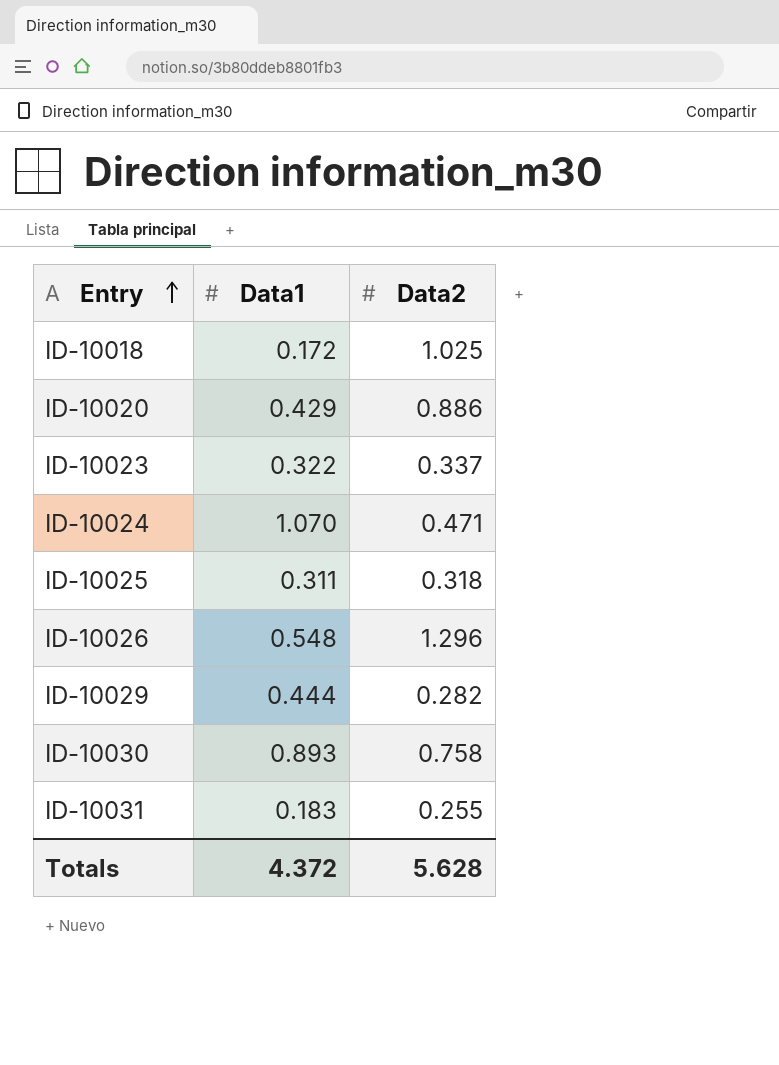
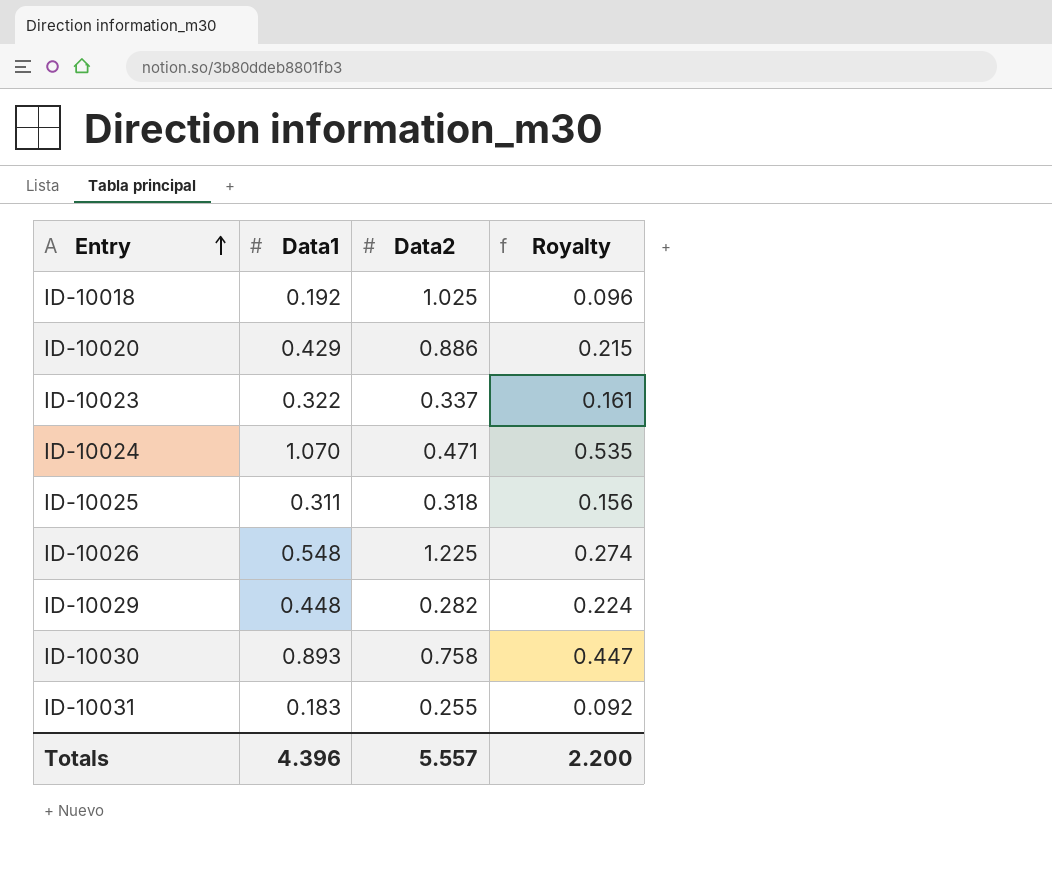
column Royalty | formula: none -> [Data1] * 0.5
ID-10018 | Data1: 0.172 -> 0.192
ID-10026 | Data2: 1.296 -> 1.225
ID-10029 | Data1: 0.444 -> 0.448
Totals | Data1: 4.372 -> 4.396
Totals | Data2: 5.628 -> 5.557

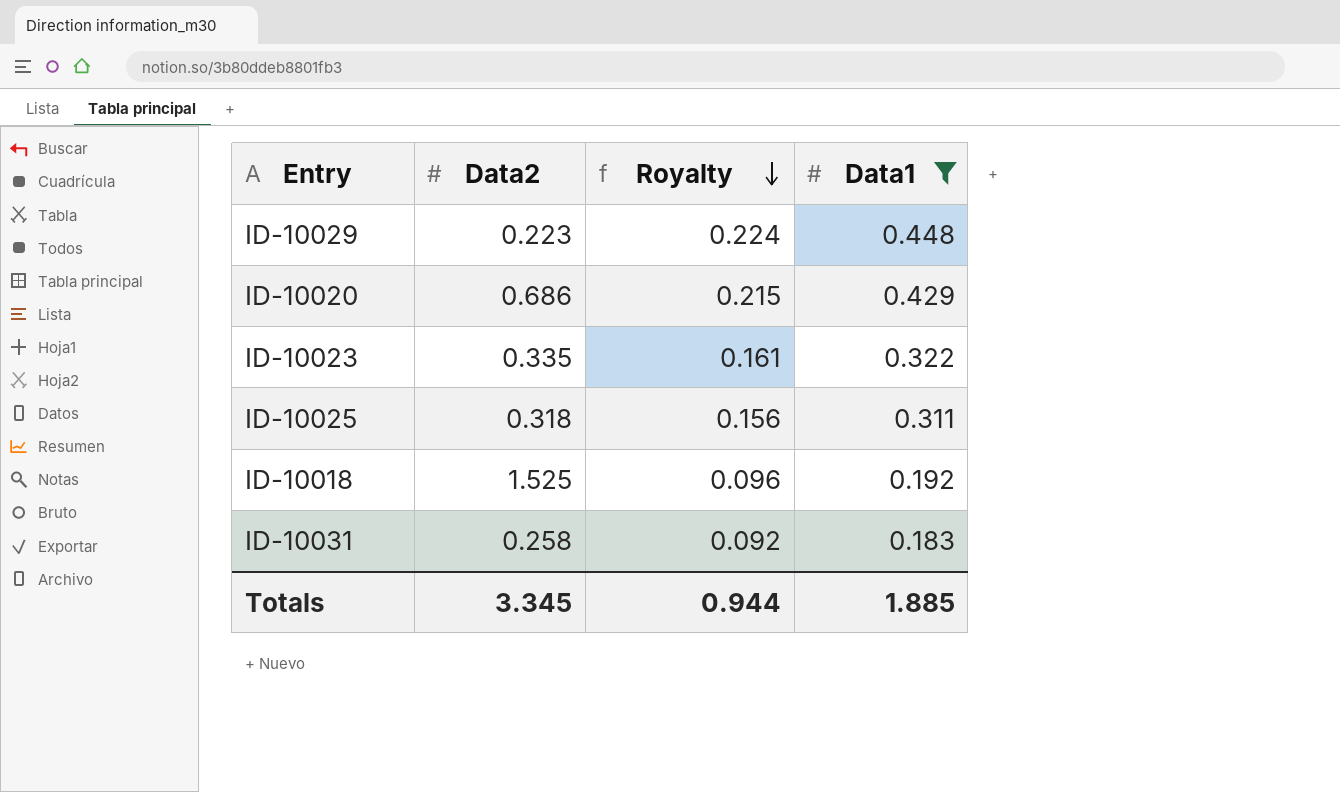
filter: none -> Data1 <= 0.448
row order: Entry ascending -> Royalty descending
column Data1 | position: 2 -> 4
ID-10029 | Data2: 0.282 -> 0.223
ID-10020 | Data2: 0.886 -> 0.686
ID-10023 | Data2: 0.337 -> 0.335
ID-10018 | Data2: 1.025 -> 1.525
ID-10031 | Data2: 0.255 -> 0.258
Totals | Data2: 5.557 -> 3.345
Totals | Royalty: 2.200 -> 0.944
Totals | Data1: 4.396 -> 1.885

